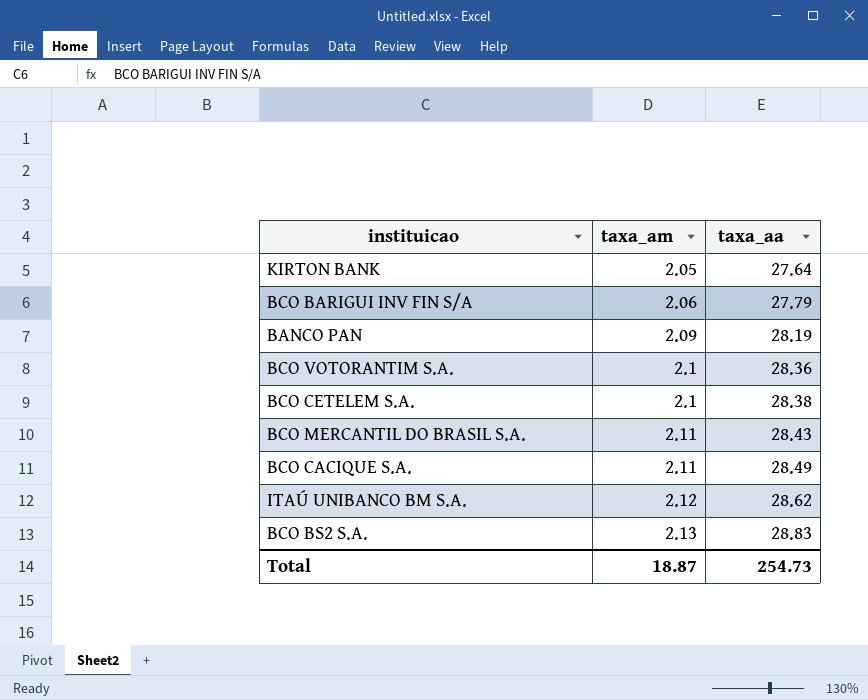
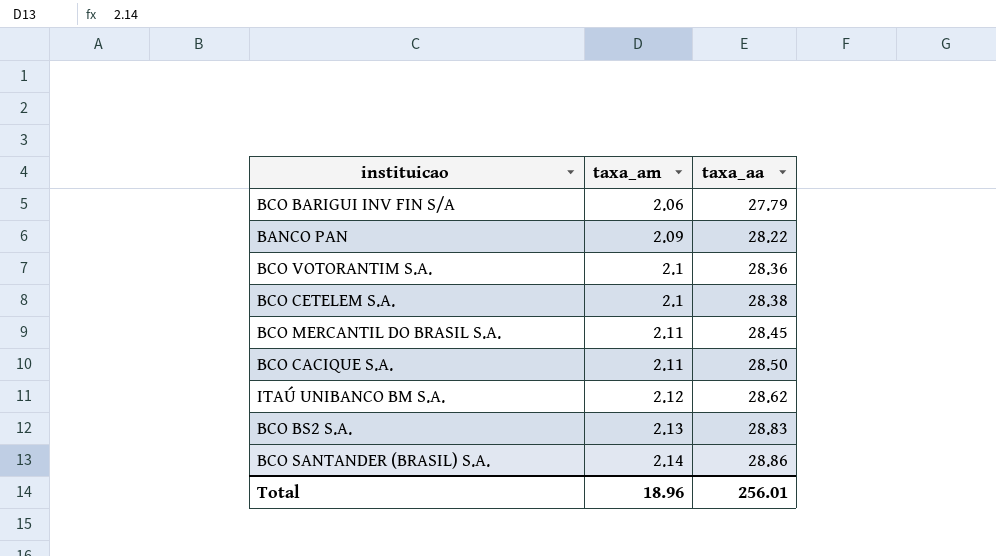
row KIRTON BANK: 2.05 | 27.64 -> none
BANCO PAN | taxa_aa: 28.19 -> 28.22
BCO MERCANTIL DO BRASIL S.A. | taxa_aa: 28.43 -> 28.45
BCO CACIQUE S.A. | taxa_aa: 28.49 -> 28.50
row BCO SANTANDER (BRASIL) S.A.: none -> 2.14 | 28.86
Total | taxa_am: 18.87 -> 18.96
Total | taxa_aa: 254.73 -> 256.01

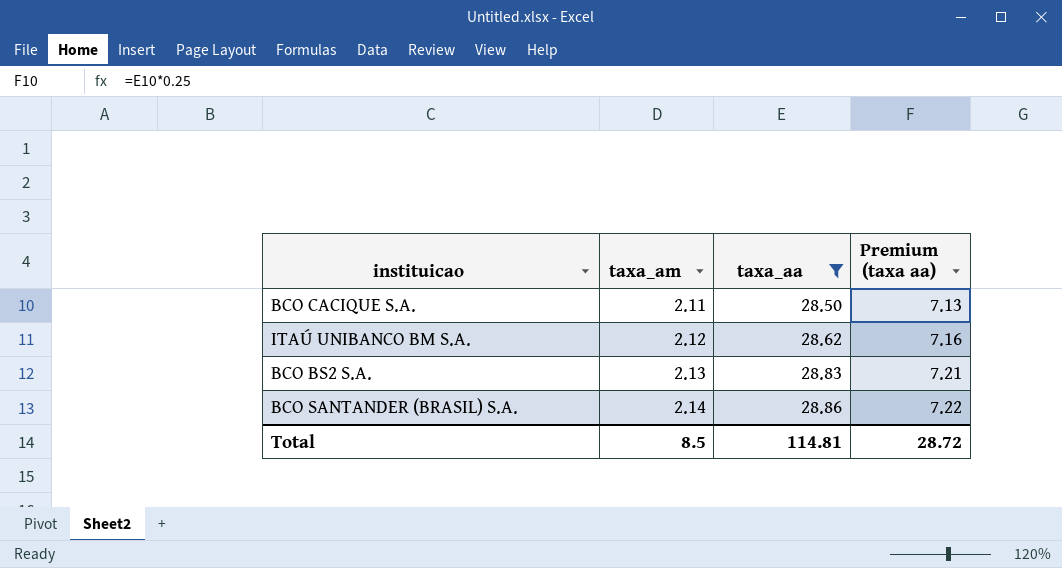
filter: none -> taxa_aa >= 28.50
column Premium (taxa aa) | formula: none -> [taxa_aa] * 0.25
Total | taxa_am: 18.96 -> 8.5
Total | taxa_aa: 256.01 -> 114.81

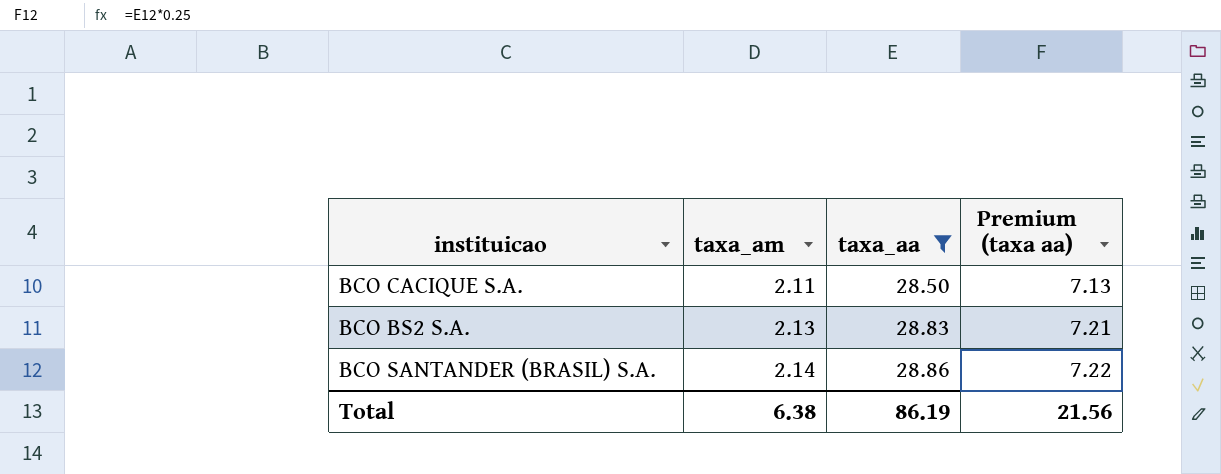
row ITAÚ UNIBANCO BM S.A.: 2.12 | 28.62 | 7.16 -> none
Total | taxa_am: 8.5 -> 6.38
Total | taxa_aa: 114.81 -> 86.19
Total | Premium (taxa aa): 28.72 -> 21.56

